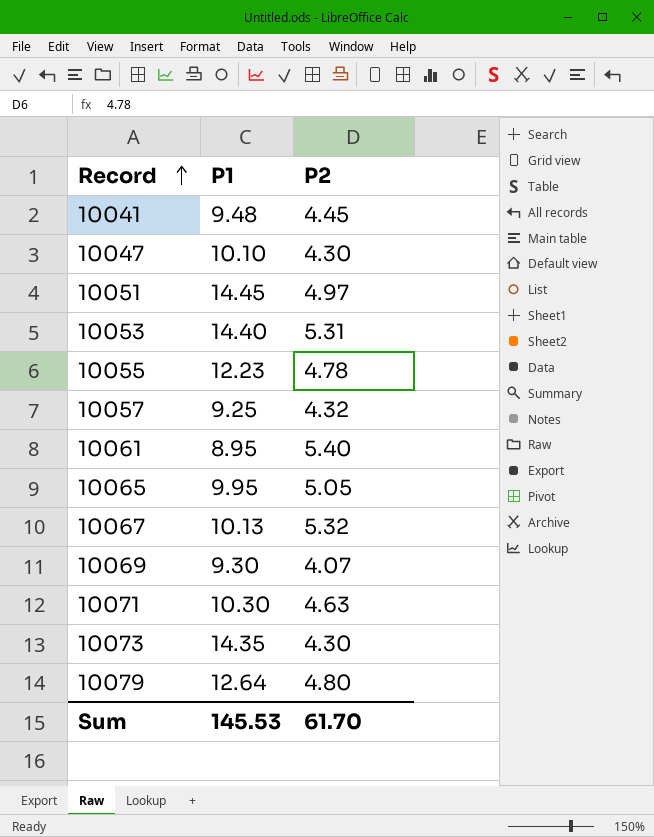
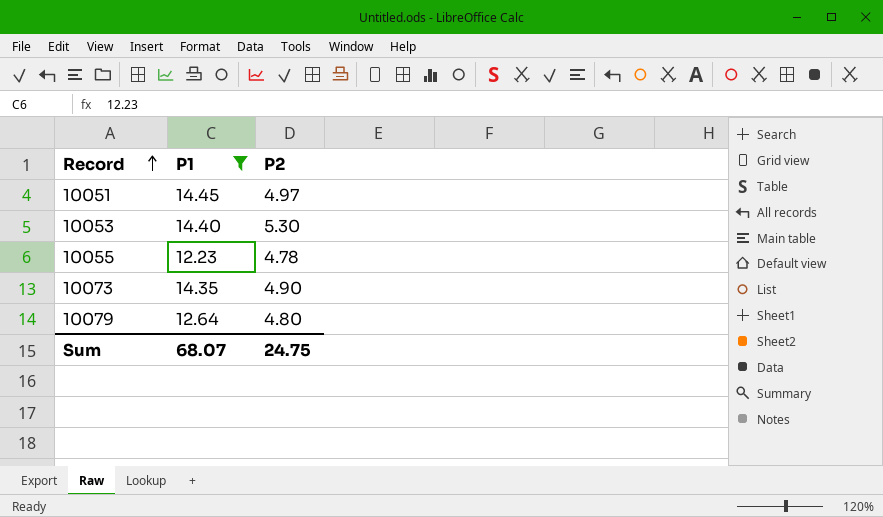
filter: none -> P1 >= 12.23
10053 | P2: 5.31 -> 5.30
10073 | P2: 4.30 -> 4.90
Sum | P1: 145.53 -> 68.07
Sum | P2: 61.70 -> 24.75

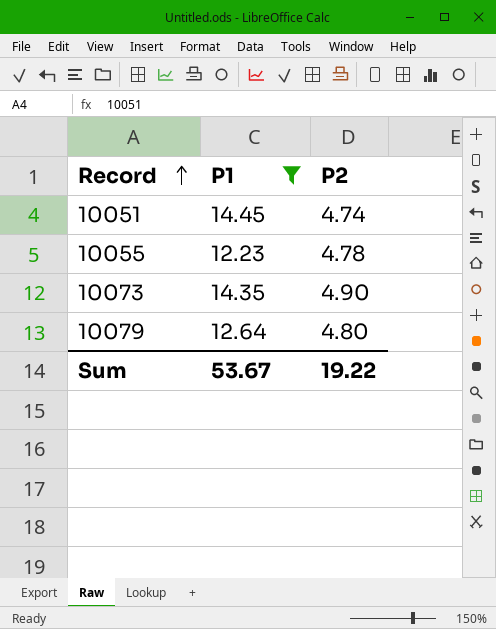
row 10053: 14.40 | 5.30 -> none
10051 | P2: 4.97 -> 4.74
Sum | P1: 68.07 -> 53.67
Sum | P2: 24.75 -> 19.22

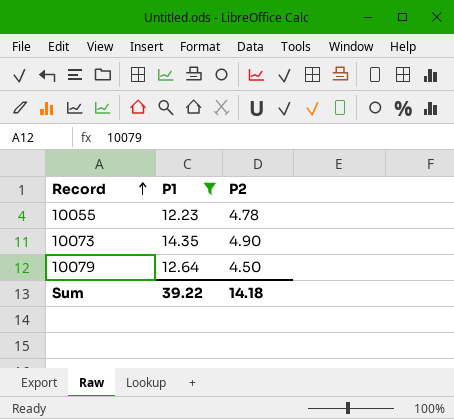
row 10051: 14.45 | 4.74 -> none
10079 | P2: 4.80 -> 4.50
Sum | P1: 53.67 -> 39.22
Sum | P2: 19.22 -> 14.18

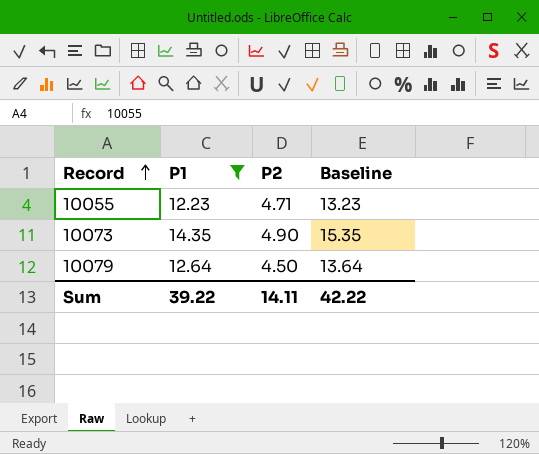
column Baseline | formula: none -> [P1] + 1
10055 | P2: 4.78 -> 4.71
Sum | P2: 14.18 -> 14.11

